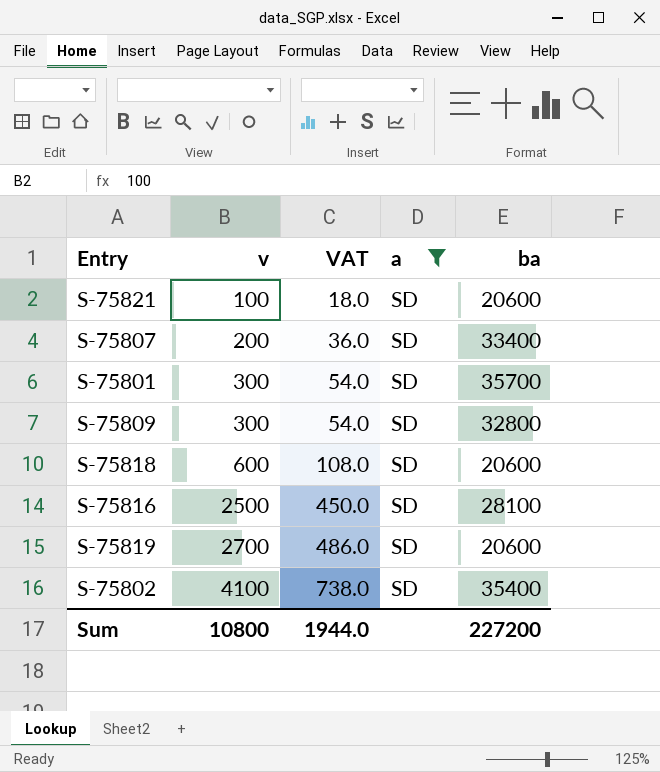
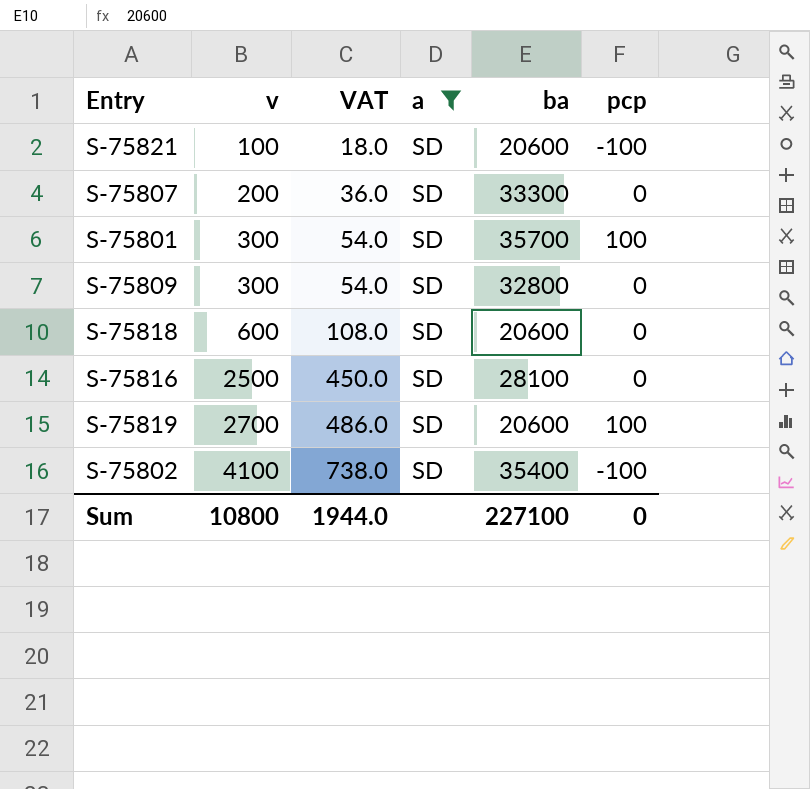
column pcp | position: none -> 6
S-75807 | ba: 33400 -> 33300
Sum | ba: 227200 -> 227100

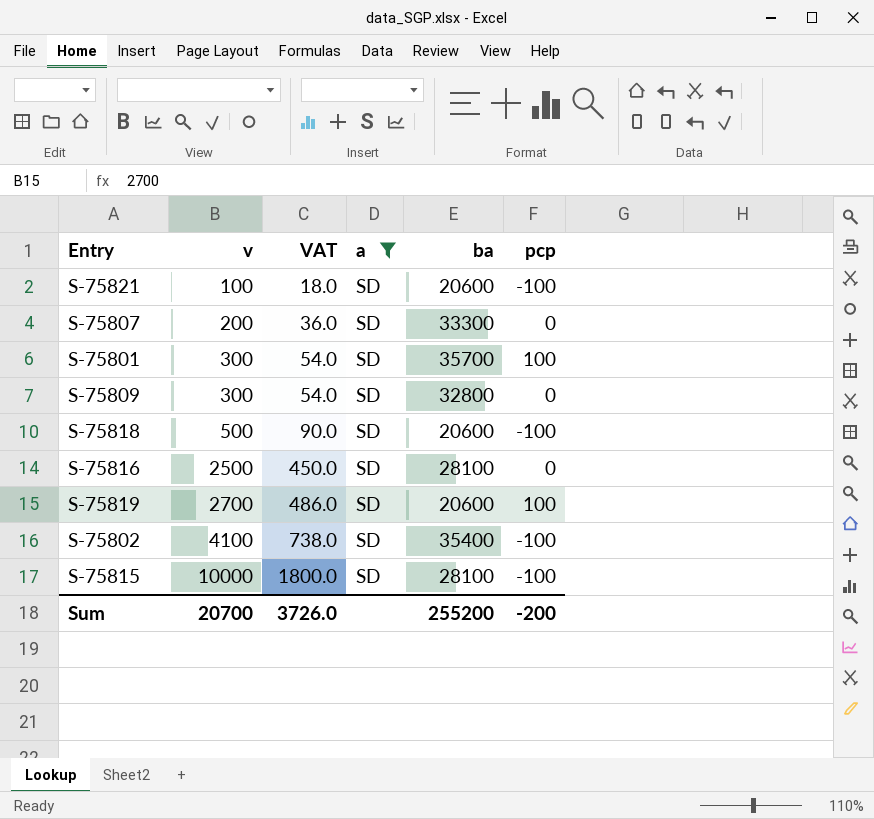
S-75818 | v: 600 -> 500
S-75818 | VAT: 108.0 -> 90.0
S-75818 | pcp: 0 -> -100
row S-75815: none -> 10000 | 1800.0 | SD | 28100 | -100
Sum | v: 10800 -> 20700
Sum | VAT: 1944.0 -> 3726.0
Sum | ba: 227100 -> 255200
Sum | pcp: 0 -> -200

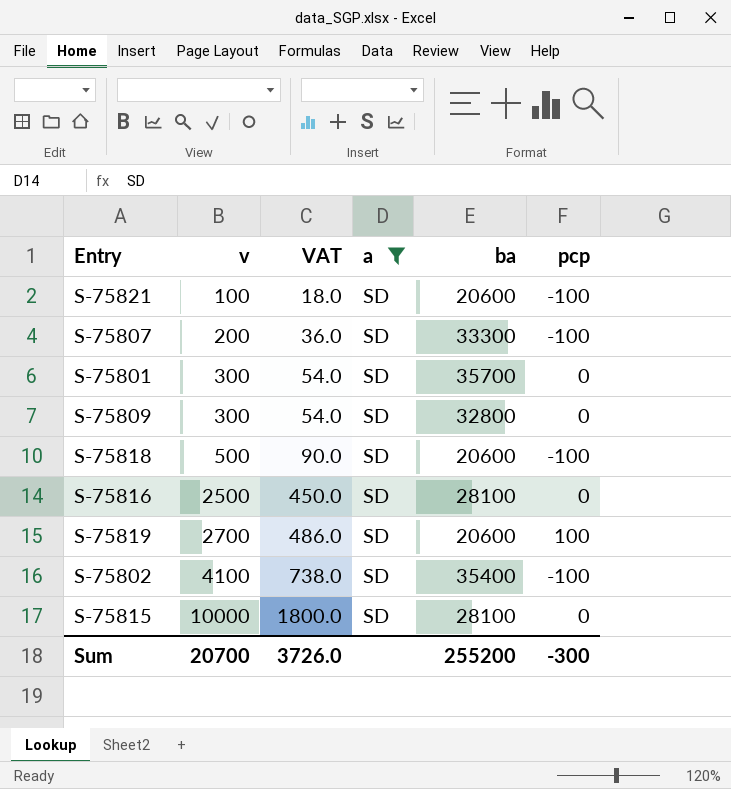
S-75807 | pcp: 0 -> -100
S-75801 | pcp: 100 -> 0
S-75815 | pcp: -100 -> 0
Sum | pcp: -200 -> -300

